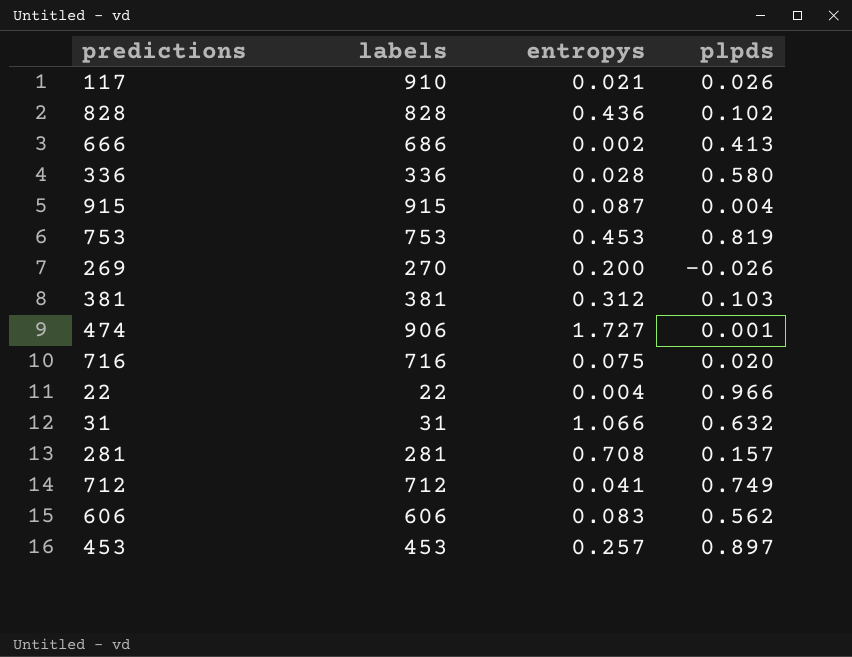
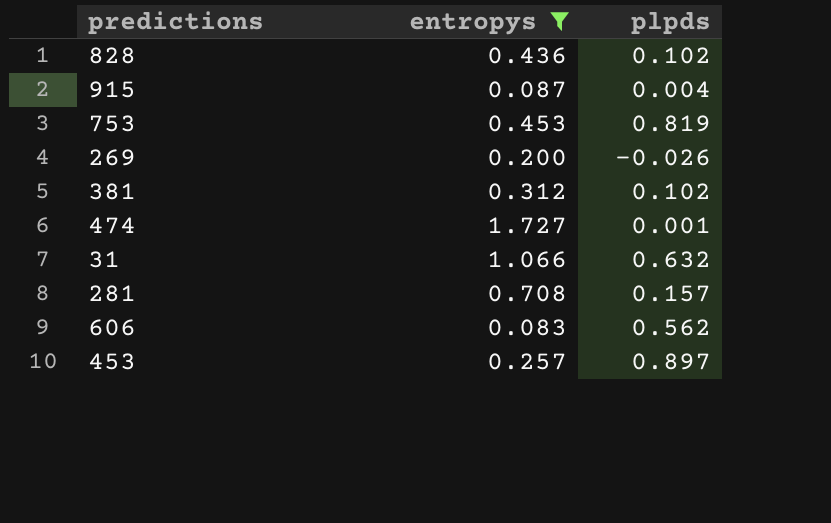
filter: none -> entropys >= 0.083
column labels | position: 2 -> none
381 | plpds: 0.103 -> 0.102

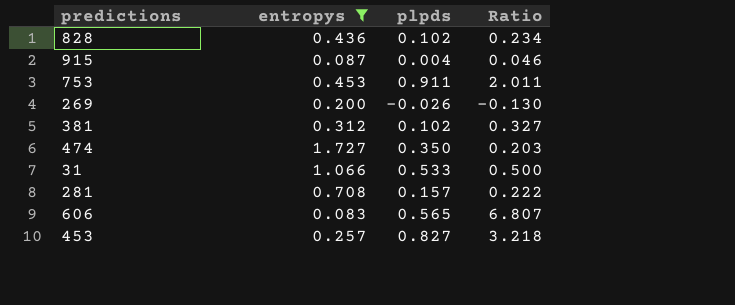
column Ratio | formula: none -> [plpds] / [entropys]
753 | plpds: 0.819 -> 0.911
474 | plpds: 0.001 -> 0.350
31 | plpds: 0.632 -> 0.533
606 | plpds: 0.562 -> 0.565
453 | plpds: 0.897 -> 0.827

